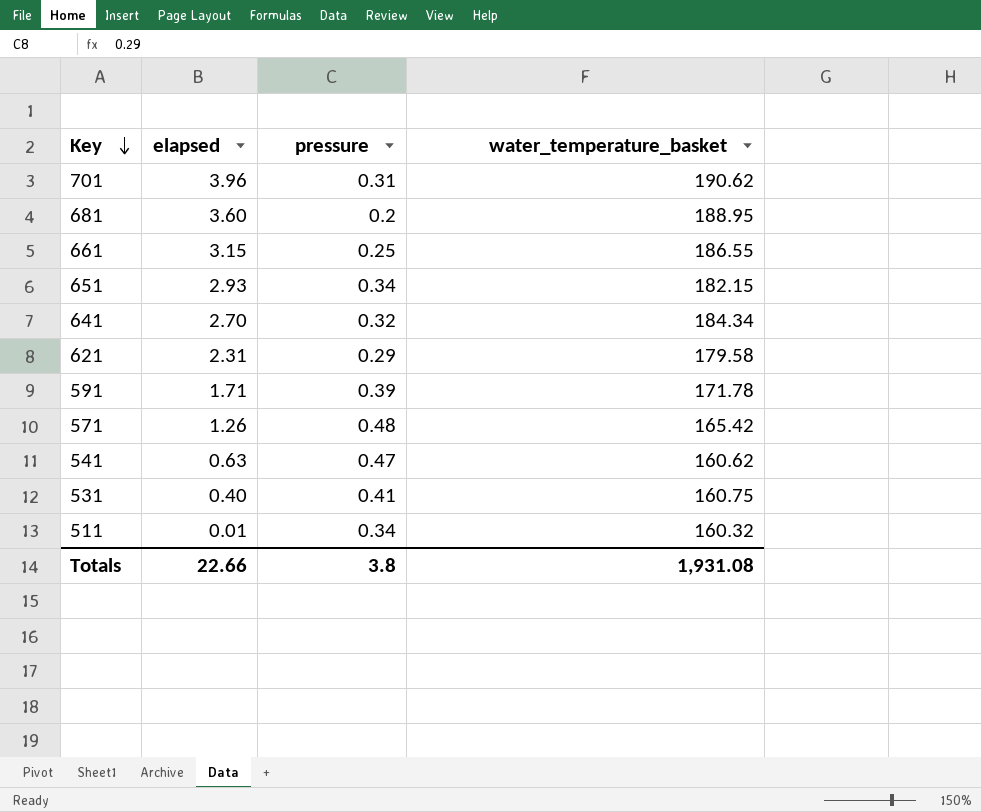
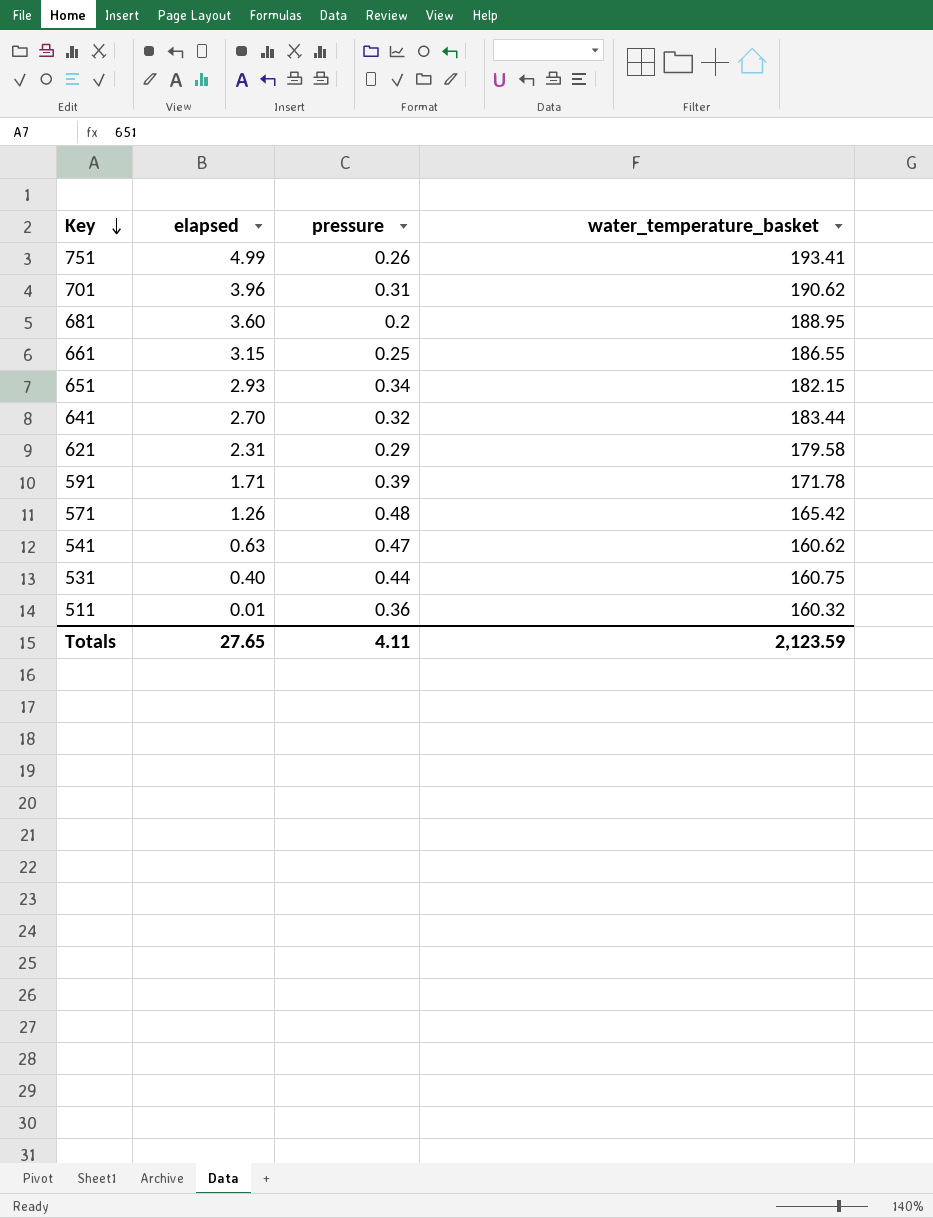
row 751: none -> 4.99 | 0.26 | 193.41
641 | water_temperature_basket: 184.34 -> 183.44
531 | pressure: 0.41 -> 0.44
511 | pressure: 0.34 -> 0.36
Totals | elapsed: 22.66 -> 27.65
Totals | pressure: 3.8 -> 4.11
Totals | water_temperature_basket: 1,931.08 -> 2,123.59

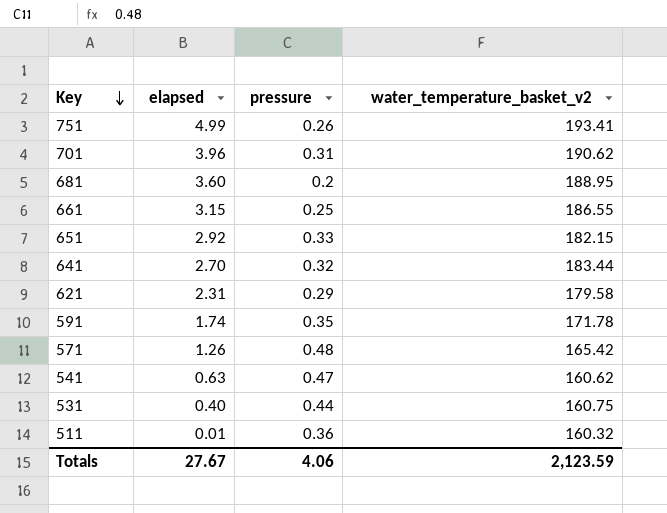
column name: water_temperature_basket -> water_temperature_basket_v2
651 | elapsed: 2.93 -> 2.92
651 | pressure: 0.34 -> 0.33
591 | elapsed: 1.71 -> 1.74
591 | pressure: 0.39 -> 0.35
Totals | elapsed: 27.65 -> 27.67
Totals | pressure: 4.11 -> 4.06

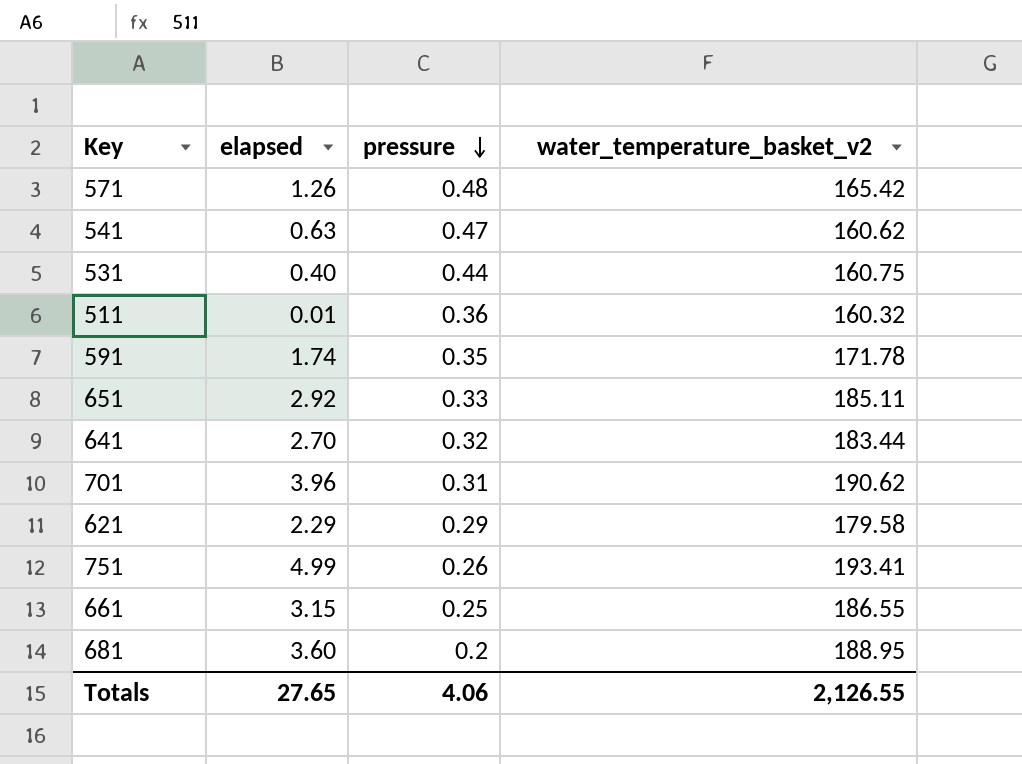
row order: Key descending -> pressure descending
651 | water_temperature_basket_v2: 182.15 -> 185.11
621 | elapsed: 2.31 -> 2.29
Totals | elapsed: 27.67 -> 27.65
Totals | water_temperature_basket_v2: 2,123.59 -> 2,126.55

